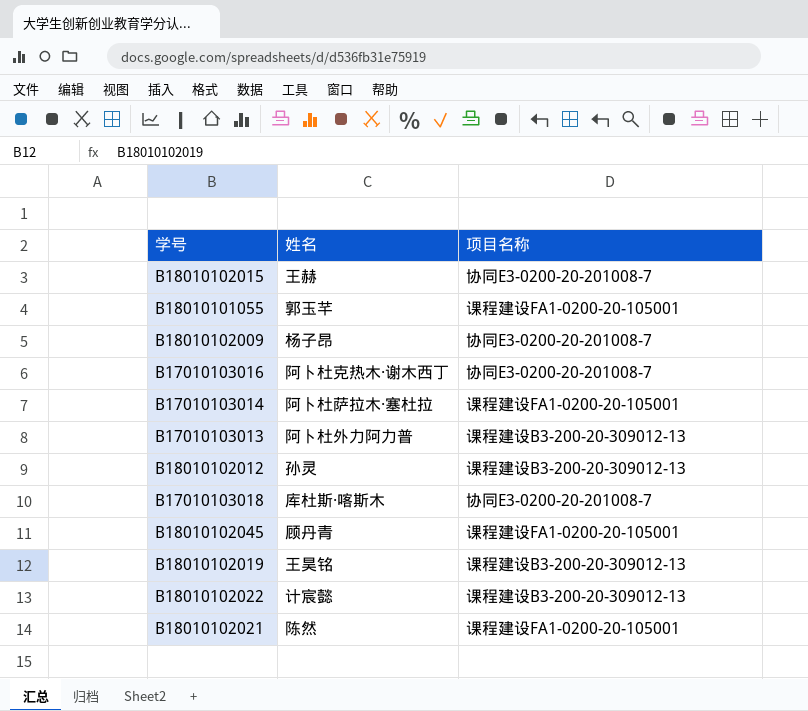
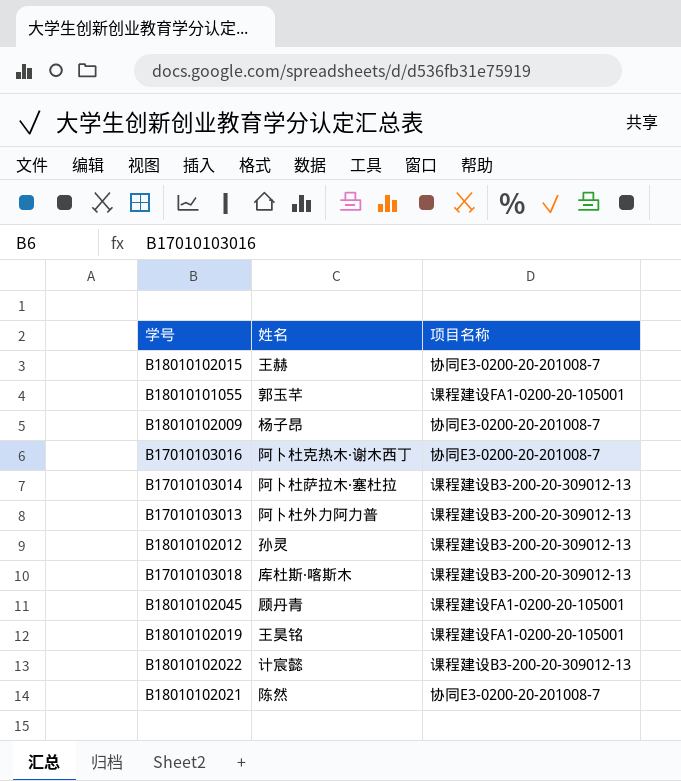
B17010103014 | 项目名称: 课程建设FA1-0200-20-105001 -> 课程建设B3-200-20-309012-13
B17010103018 | 项目名称: 协同E3-0200-20-201008-7 -> 课程建设B3-200-20-309012-13
B18010102019 | 项目名称: 课程建设B3-200-20-309012-13 -> 课程建设FA1-0200-20-105001
B18010102021 | 项目名称: 课程建设FA1-0200-20-105001 -> 协同E3-0200-20-201008-7

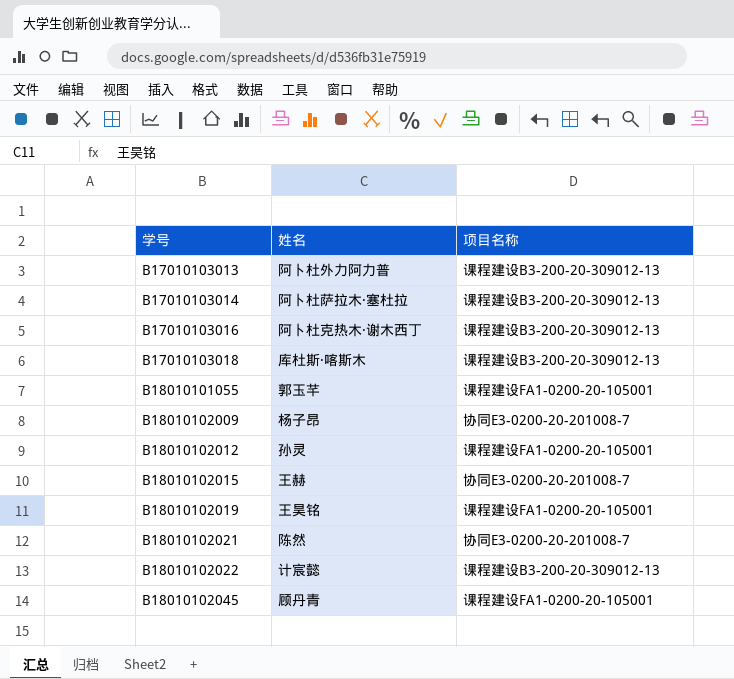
row order: none -> 学号 ascending
B17010103016 | 项目名称: 协同E3-0200-20-201008-7 -> 课程建设B3-200-20-309012-13
B18010102012 | 项目名称: 课程建设B3-200-20-309012-13 -> 课程建设FA1-0200-20-105001

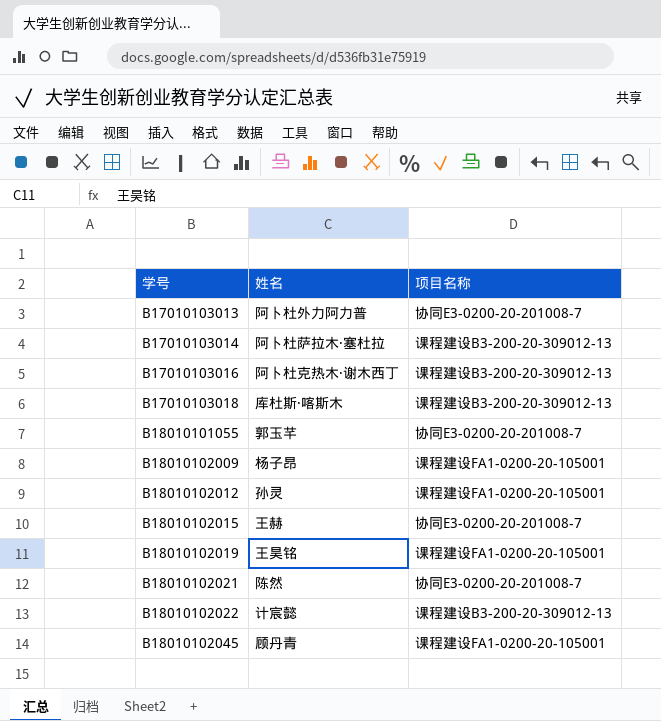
B17010103013 | 项目名称: 课程建设B3-200-20-309012-13 -> 协同E3-0200-20-201008-7
B18010101055 | 项目名称: 课程建设FA1-0200-20-105001 -> 协同E3-0200-20-201008-7
B18010102009 | 项目名称: 协同E3-0200-20-201008-7 -> 课程建设FA1-0200-20-105001

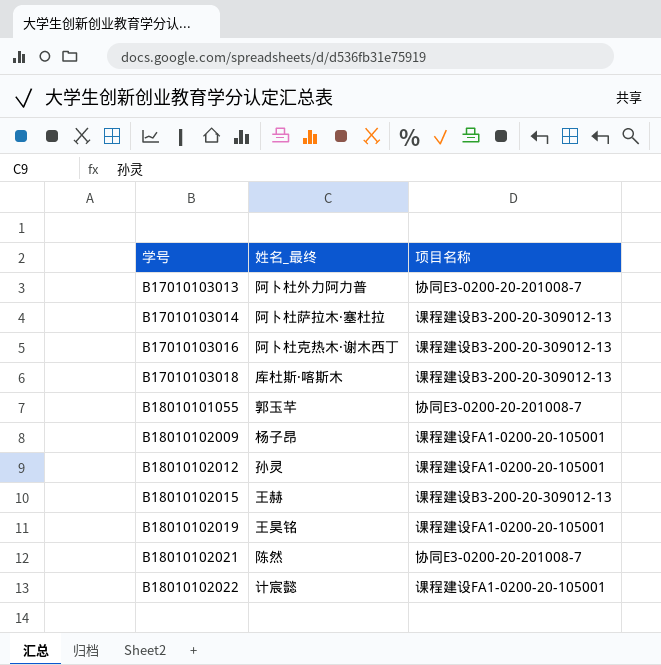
column name: 姓名 -> 姓名_最终
row B18010102045: 顾丹青 | 课程建设FA1-0200-20-105001 -> none
B18010102015 | 项目名称: 协同E3-0200-20-201008-7 -> 课程建设B3-200-20-309012-13
B18010102022 | 项目名称: 课程建设B3-200-20-309012-13 -> 课程建设FA1-0200-20-105001

